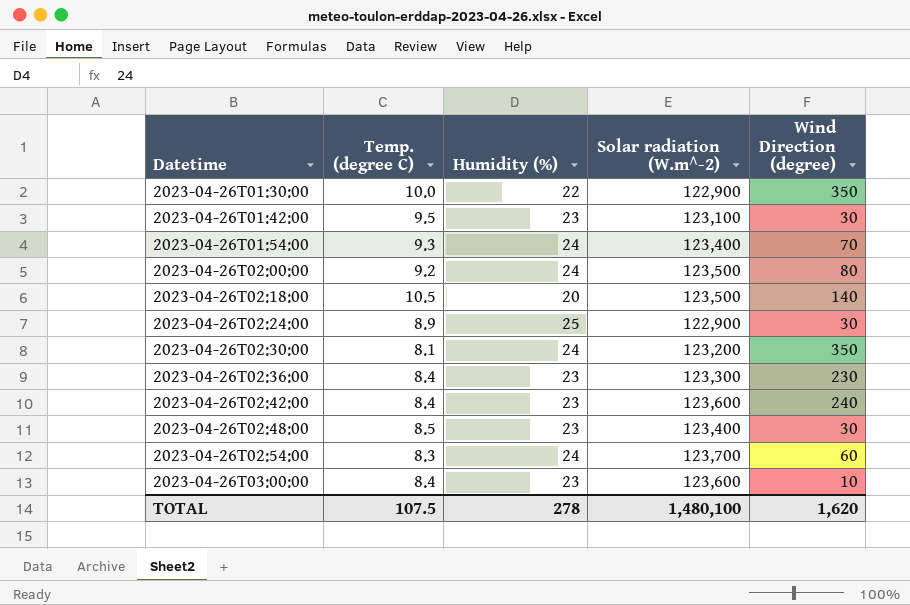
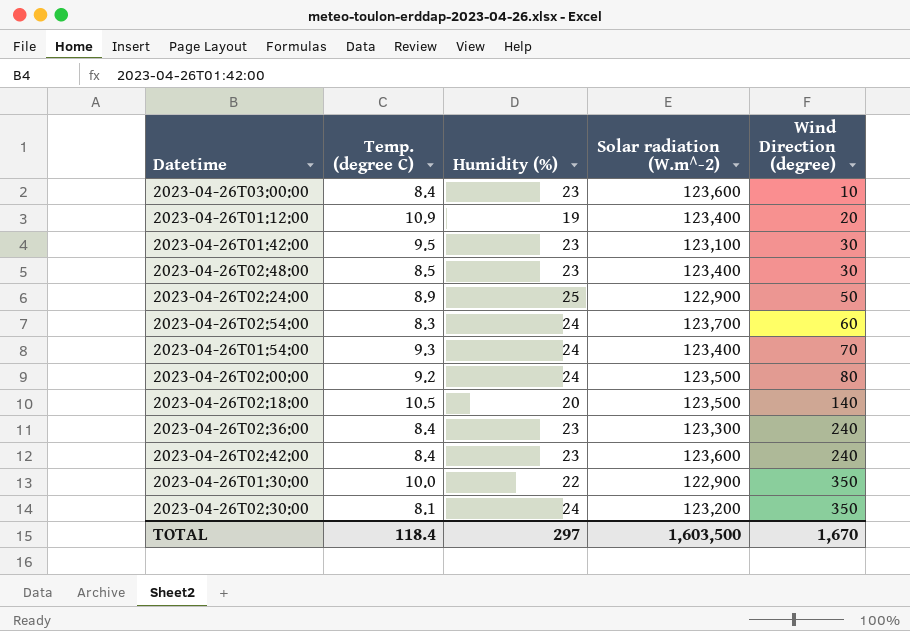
row order: Datetime ascending -> Wind Direction (degree) ascending
row 2023-04-26T01:12:00: none -> 10.9 | 19 | 123,400 | 20
2023-04-26T02:24:00 | Wind Direction (degree): 30 -> 50
2023-04-26T02:36:00 | Wind Direction (degree): 230 -> 240
TOTAL | Temp. (degree C): 107.5 -> 118.4
TOTAL | Humidity (%): 278 -> 297
TOTAL | Solar radiation (W.m^-2): 1,480,100 -> 1,603,500
TOTAL | Wind Direction (degree): 1,620 -> 1,670

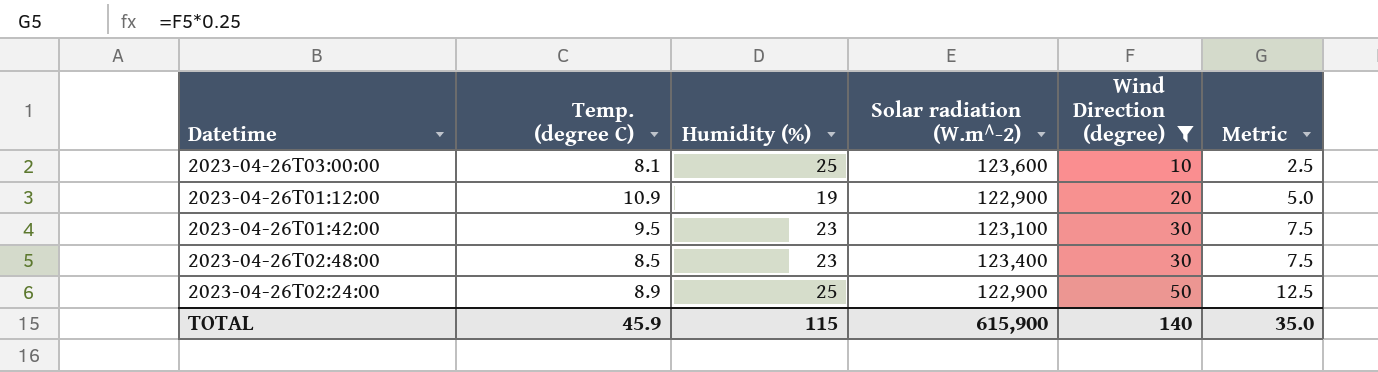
filter: none -> Wind Direction (degree) <= 50
column Metric | formula: none -> [Wind Direction (degree)] * 0.25
2023-04-26T03:00:00 | Temp. (degree C): 8.4 -> 8.1
2023-04-26T03:00:00 | Humidity (%): 23 -> 25
2023-04-26T01:12:00 | Solar radiation (W.m^-2): 123,400 -> 122,900
TOTAL | Temp. (degree C): 118.4 -> 45.9
TOTAL | Humidity (%): 297 -> 115
TOTAL | Solar radiation (W.m^-2): 1,603,500 -> 615,900
TOTAL | Wind Direction (degree): 1,670 -> 140

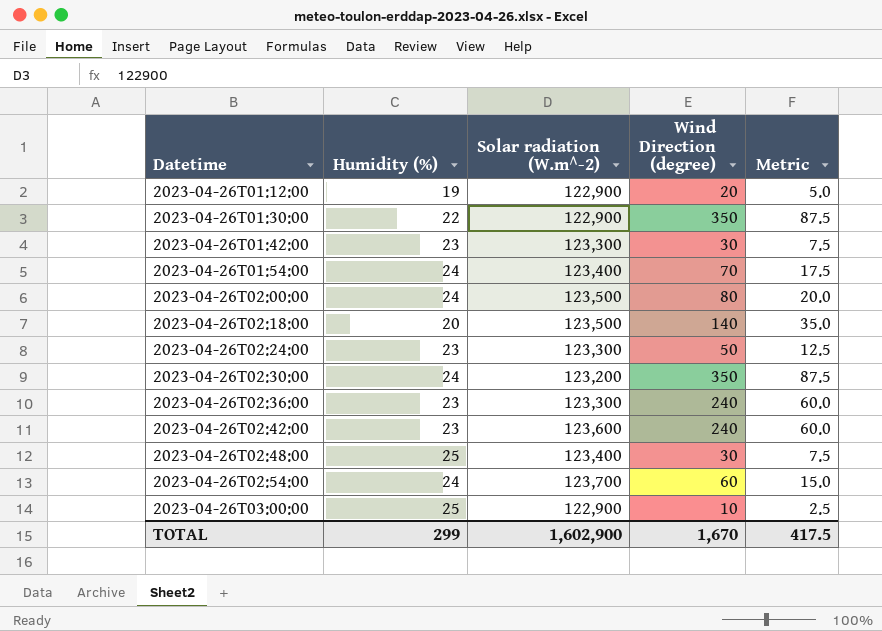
filter: Wind Direction (degree) <= 50 -> none
row order: Wind Direction (degree) ascending -> Datetime ascending
column Temp. (degree C) | position: 2 -> none
2023-04-26T01:42:00 | Solar radiation (W.m^-2): 123,100 -> 123,300
2023-04-26T02:24:00 | Humidity (%): 25 -> 23
2023-04-26T02:24:00 | Solar radiation (W.m^-2): 122,900 -> 123,300
2023-04-26T02:48:00 | Humidity (%): 23 -> 25
2023-04-26T03:00:00 | Solar radiation (W.m^-2): 123,600 -> 122,900
TOTAL | Humidity (%): 115 -> 299
TOTAL | Solar radiation (W.m^-2): 615,900 -> 1,602,900
TOTAL | Wind Direction (degree): 140 -> 1,670
TOTAL | Metric: 35.0 -> 417.5

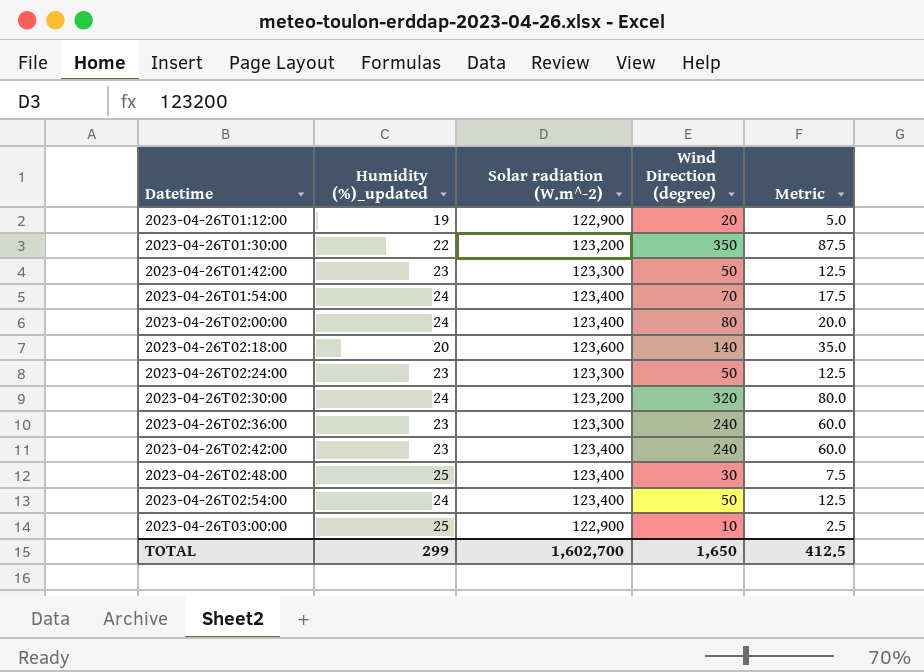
column name: Humidity (%) -> Humidity (%)_updated
2023-04-26T01:30:00 | Solar radiation (W.m^-2): 122,900 -> 123,200
2023-04-26T01:42:00 | Wind Direction (degree): 30 -> 50
2023-04-26T01:42:00 | Metric: 7.5 -> 12.5
2023-04-26T02:00:00 | Solar radiation (W.m^-2): 123,500 -> 123,400
2023-04-26T02:18:00 | Solar radiation (W.m^-2): 123,500 -> 123,600
2023-04-26T02:30:00 | Wind Direction (degree): 350 -> 320
2023-04-26T02:30:00 | Metric: 87.5 -> 80.0
2023-04-26T02:42:00 | Solar radiation (W.m^-2): 123,600 -> 123,400
2023-04-26T02:54:00 | Solar radiation (W.m^-2): 123,700 -> 123,400
2023-04-26T02:54:00 | Wind Direction (degree): 60 -> 50
2023-04-26T02:54:00 | Metric: 15.0 -> 12.5
TOTAL | Solar radiation (W.m^-2): 1,602,900 -> 1,602,700
TOTAL | Wind Direction (degree): 1,670 -> 1,650
TOTAL | Metric: 417.5 -> 412.5

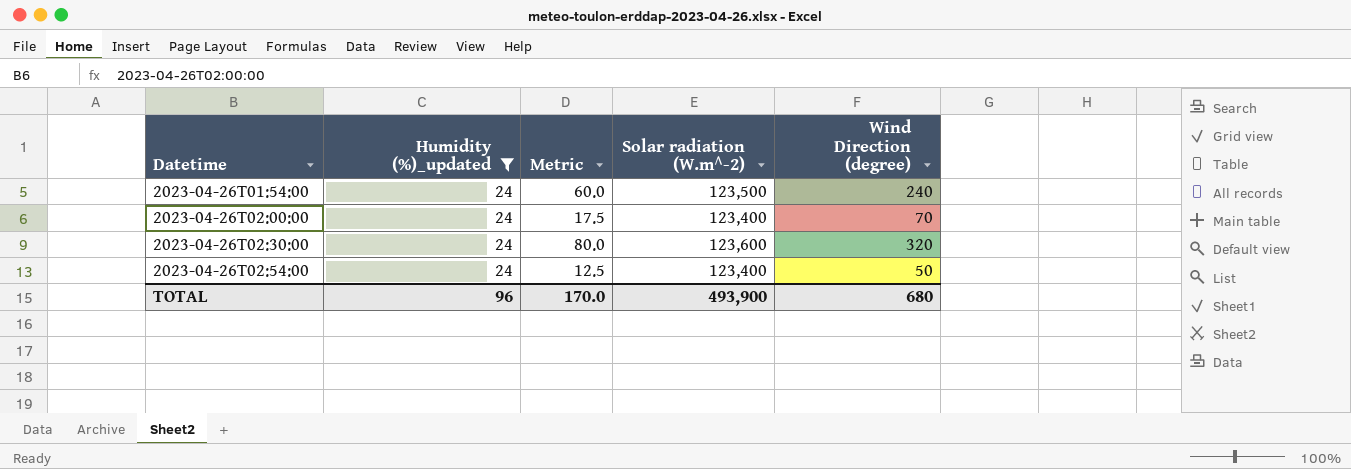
filter: none -> Humidity (%)_updated = 24
column Metric | position: 5 -> 3
2023-04-26T01:54:00 | Metric: 17.5 -> 60.0
2023-04-26T01:54:00 | Solar radiation (W.m^-2): 123,400 -> 123,500
2023-04-26T01:54:00 | Wind Direction (degree): 70 -> 240
2023-04-26T02:00:00 | Metric: 20.0 -> 17.5
2023-04-26T02:00:00 | Wind Direction (degree): 80 -> 70
2023-04-26T02:30:00 | Solar radiation (W.m^-2): 123,200 -> 123,600
TOTAL | Humidity (%)_updated: 299 -> 96
TOTAL | Metric: 412.5 -> 170.0
TOTAL | Solar radiation (W.m^-2): 1,602,700 -> 493,900
TOTAL | Wind Direction (degree): 1,650 -> 680

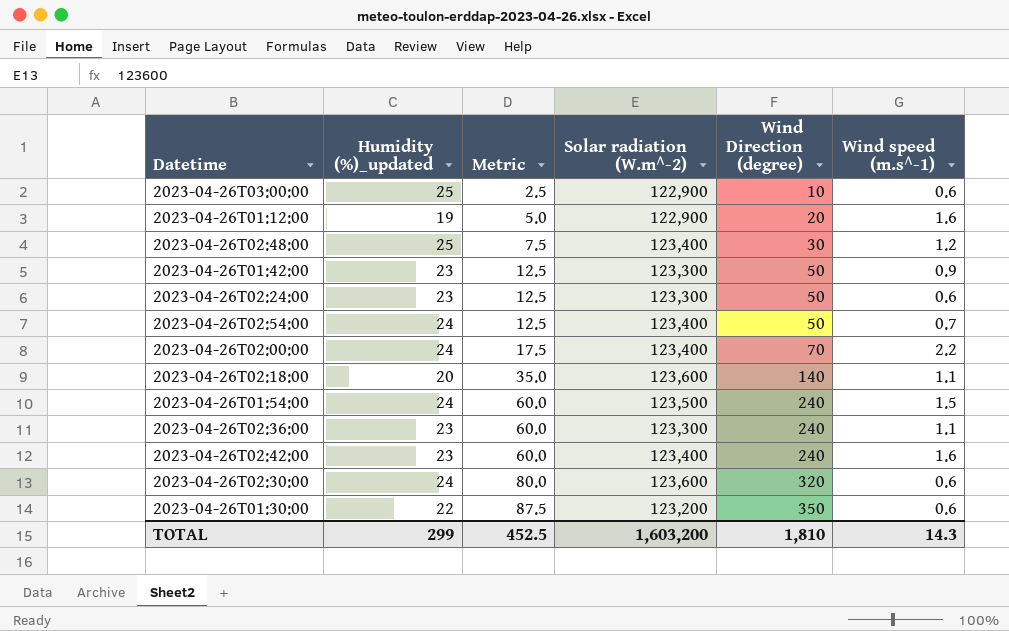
filter: Humidity (%)_updated = 24 -> none
row order: Datetime ascending -> Metric ascending
column Wind speed (m.s^-1) | position: none -> 6
TOTAL | Humidity (%)_updated: 96 -> 299
TOTAL | Metric: 170.0 -> 452.5
TOTAL | Solar radiation (W.m^-2): 493,900 -> 1,603,200
TOTAL | Wind Direction (degree): 680 -> 1,810

